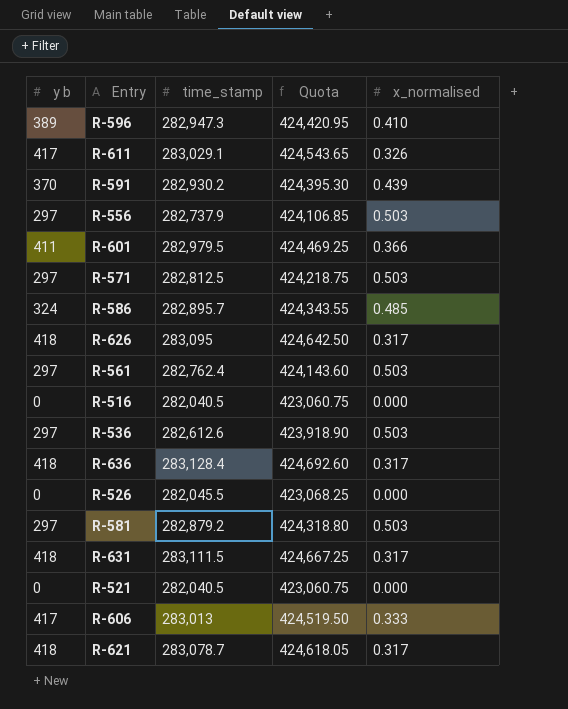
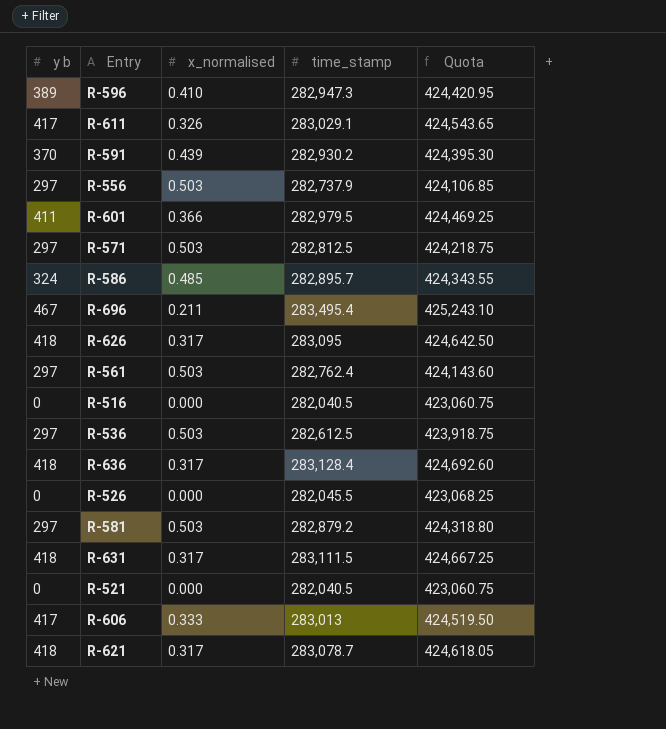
column x_normalised | position: 5 -> 3
row R-696: none -> 467 | 0.211 | 283,495.4 | 425,243.10
R-536 | time_stamp: 282,612.6 -> 282,612.5
R-536 | Quota: 423,918.90 -> 423,918.75

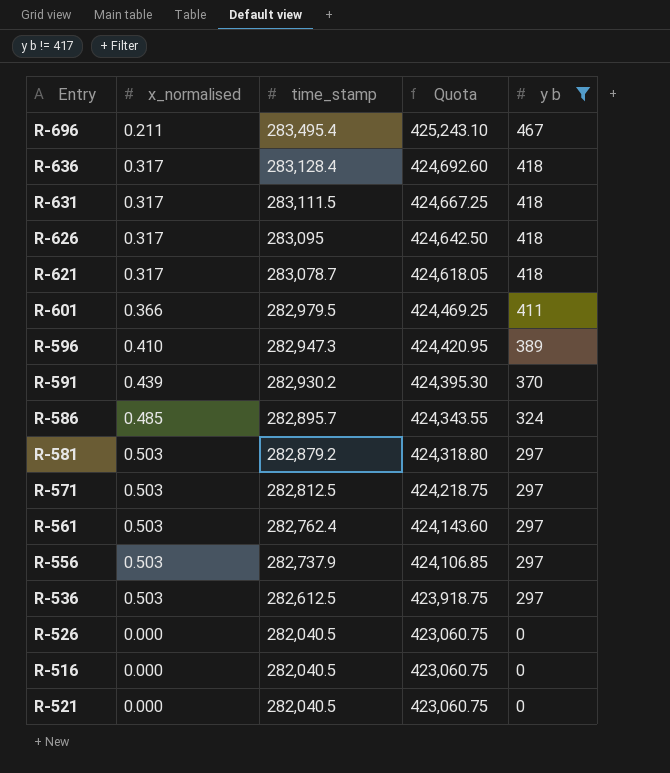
filter: none -> y b != 417
row order: none -> time_stamp descending
column y b | position: 1 -> 5
R-526 | time_stamp: 282,045.5 -> 282,040.5
R-526 | Quota: 423,068.25 -> 423,060.75

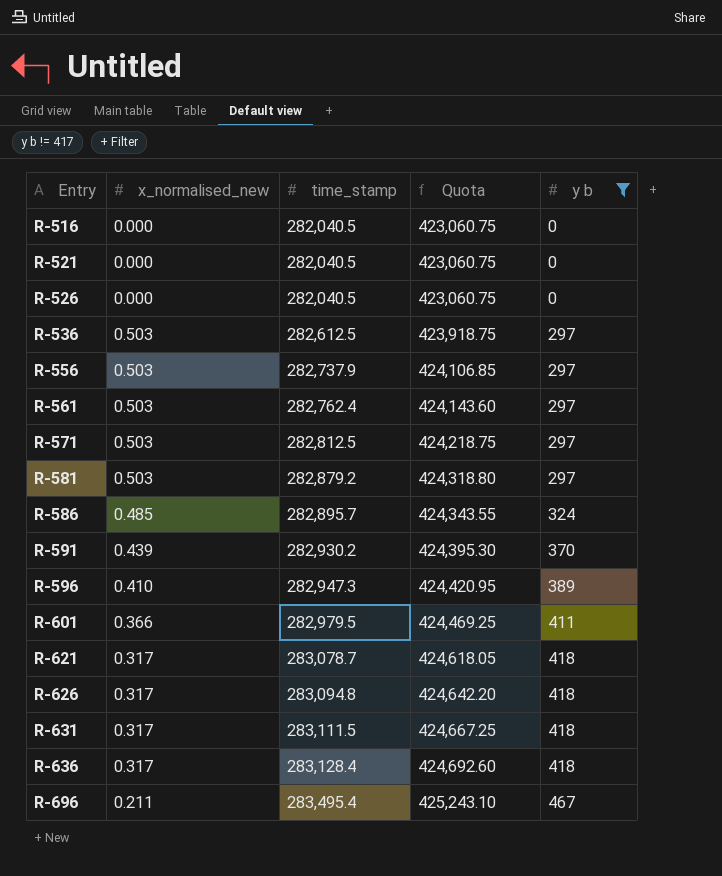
row order: time_stamp descending -> Entry ascending
column name: x_normalised -> x_normalised_new
R-626 | time_stamp: 283,095 -> 283,094.8
R-626 | Quota: 424,642.50 -> 424,642.20

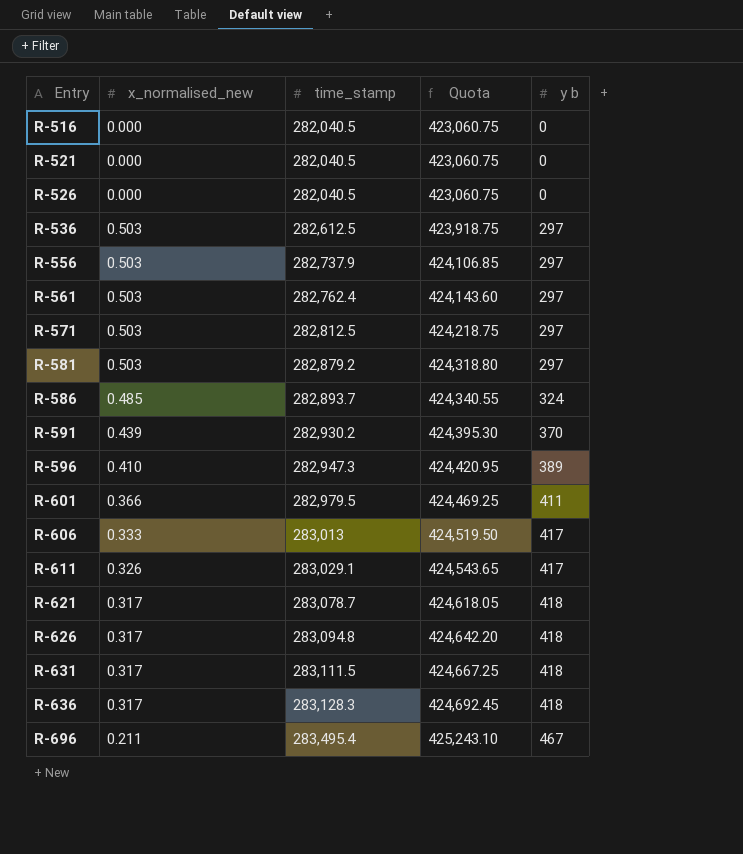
filter: y b != 417 -> none
R-586 | time_stamp: 282,895.7 -> 282,893.7
R-586 | Quota: 424,343.55 -> 424,340.55
R-636 | time_stamp: 283,128.4 -> 283,128.3
R-636 | Quota: 424,692.60 -> 424,692.45

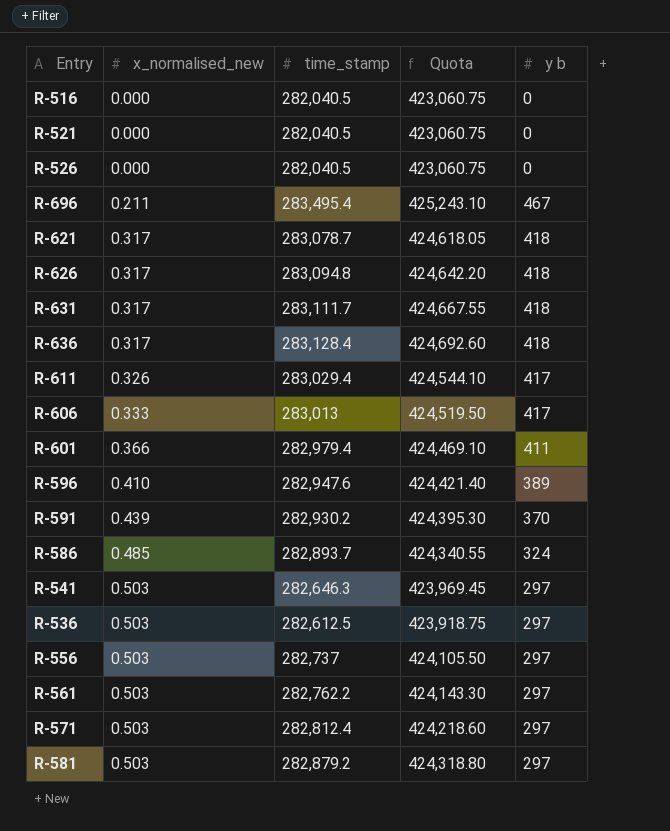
row order: Entry ascending -> x_normalised_new ascending
R-631 | time_stamp: 283,111.5 -> 283,111.7
R-631 | Quota: 424,667.25 -> 424,667.55
R-636 | time_stamp: 283,128.3 -> 283,128.4
R-636 | Quota: 424,692.45 -> 424,692.60
R-611 | time_stamp: 283,029.1 -> 283,029.4
R-611 | Quota: 424,543.65 -> 424,544.10
R-601 | time_stamp: 282,979.5 -> 282,979.4
R-601 | Quota: 424,469.25 -> 424,469.10
R-596 | time_stamp: 282,947.3 -> 282,947.6
R-596 | Quota: 424,420.95 -> 424,421.40
row R-541: none -> 0.503 | 282,646.3 | 423,969.45 | 297
R-556 | time_stamp: 282,737.9 -> 282,737
R-556 | Quota: 424,106.85 -> 424,105.50
R-561 | time_stamp: 282,762.4 -> 282,762.2
R-561 | Quota: 424,143.60 -> 424,143.30
R-571 | time_stamp: 282,812.5 -> 282,812.4
R-571 | Quota: 424,218.75 -> 424,218.60

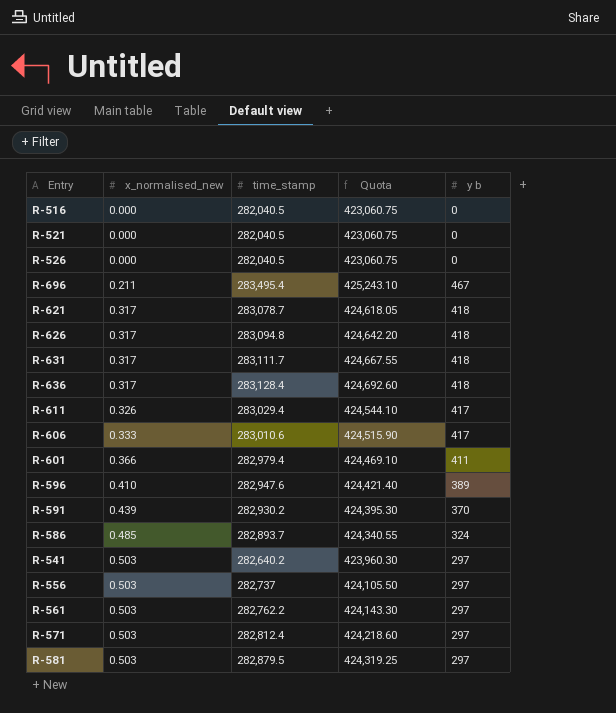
row R-536: 0.503 | 282,612.5 | 423,918.75 | 297 -> none
R-606 | time_stamp: 283,013 -> 283,010.6
R-606 | Quota: 424,519.50 -> 424,515.90
R-541 | time_stamp: 282,646.3 -> 282,640.2
R-541 | Quota: 423,969.45 -> 423,960.30
R-581 | time_stamp: 282,879.2 -> 282,879.5
R-581 | Quota: 424,318.80 -> 424,319.25

